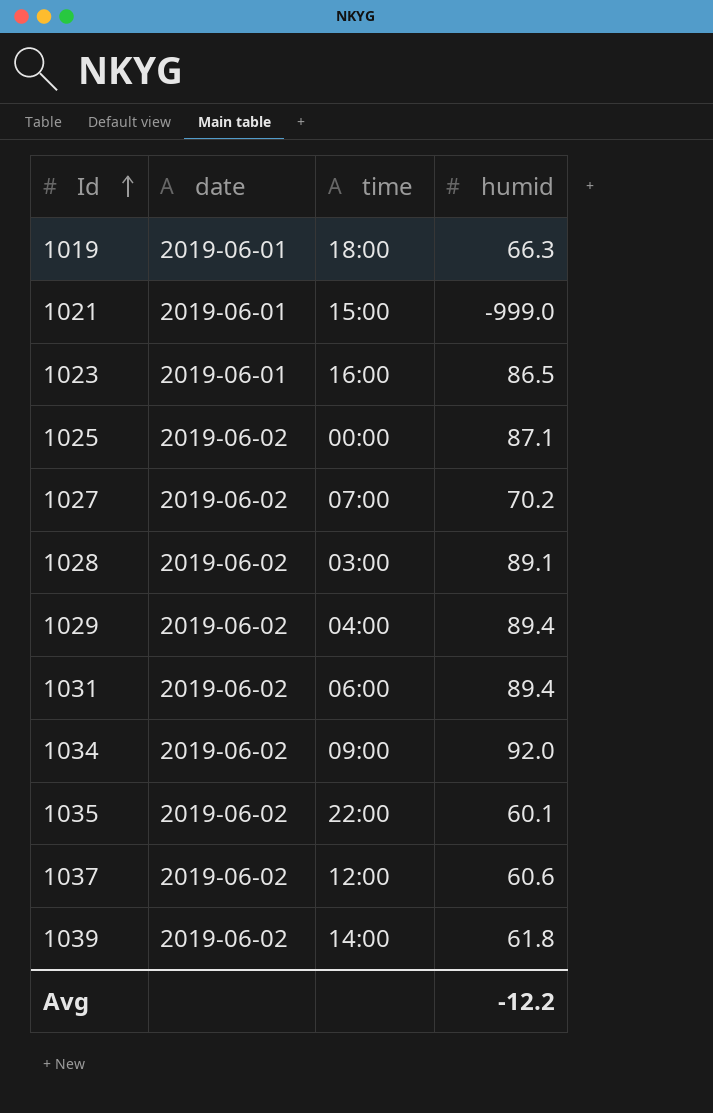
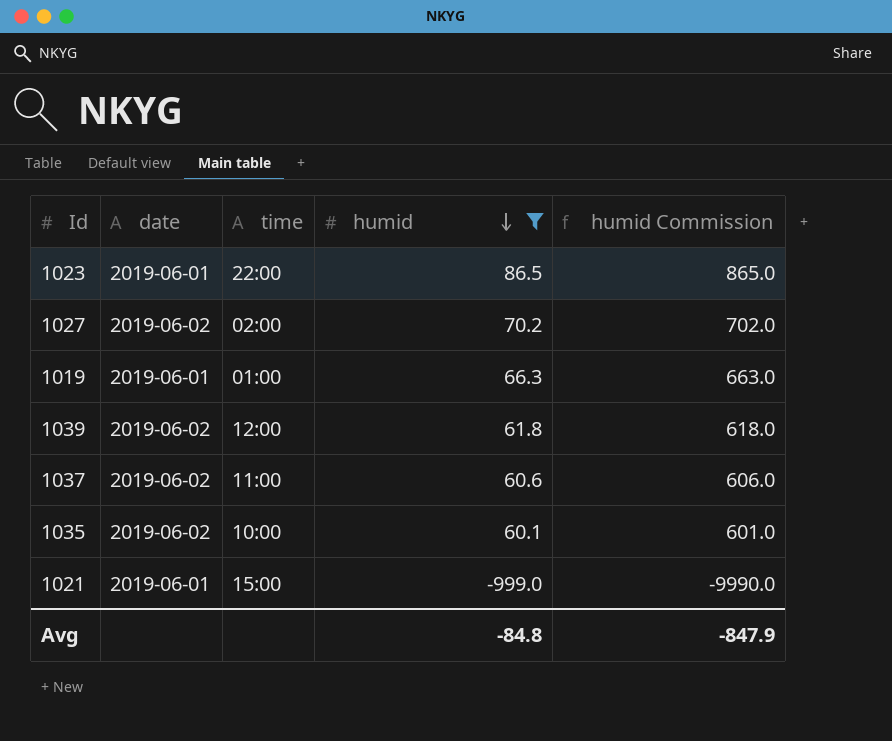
filter: none -> humid <= 86.5
row order: Id ascending -> humid descending
column humid Commission | formula: none -> [humid] * 10
1023 | time: 16:00 -> 22:00
1027 | time: 07:00 -> 02:00
1019 | time: 18:00 -> 01:00
1039 | time: 14:00 -> 12:00
1037 | time: 12:00 -> 11:00
1035 | time: 22:00 -> 10:00
Avg | humid: -12.2 -> -84.8

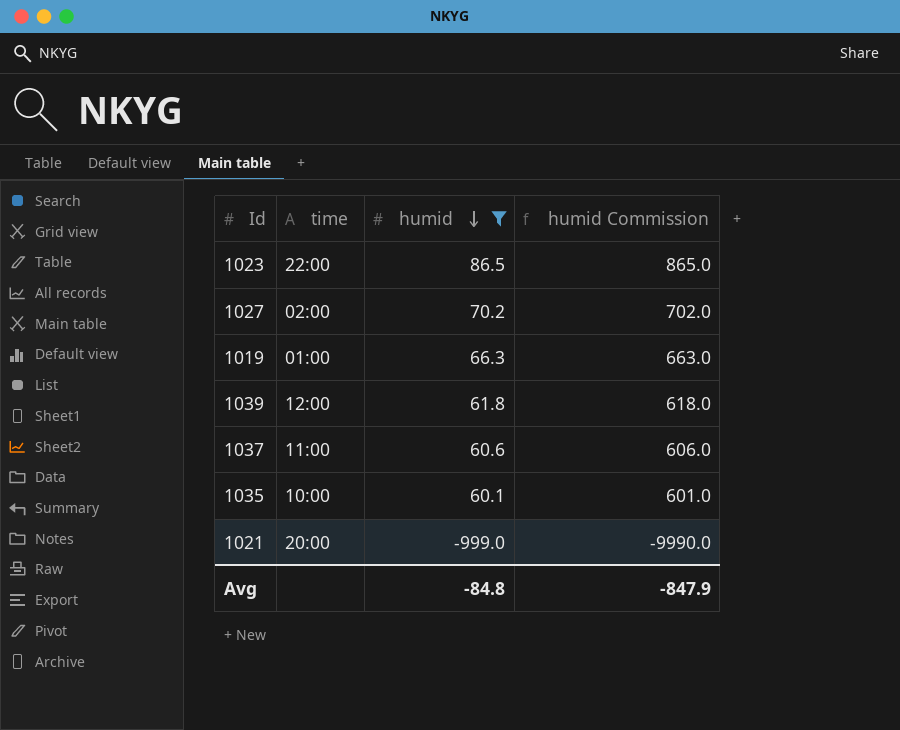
column date | position: 2 -> none
1021 | time: 15:00 -> 20:00

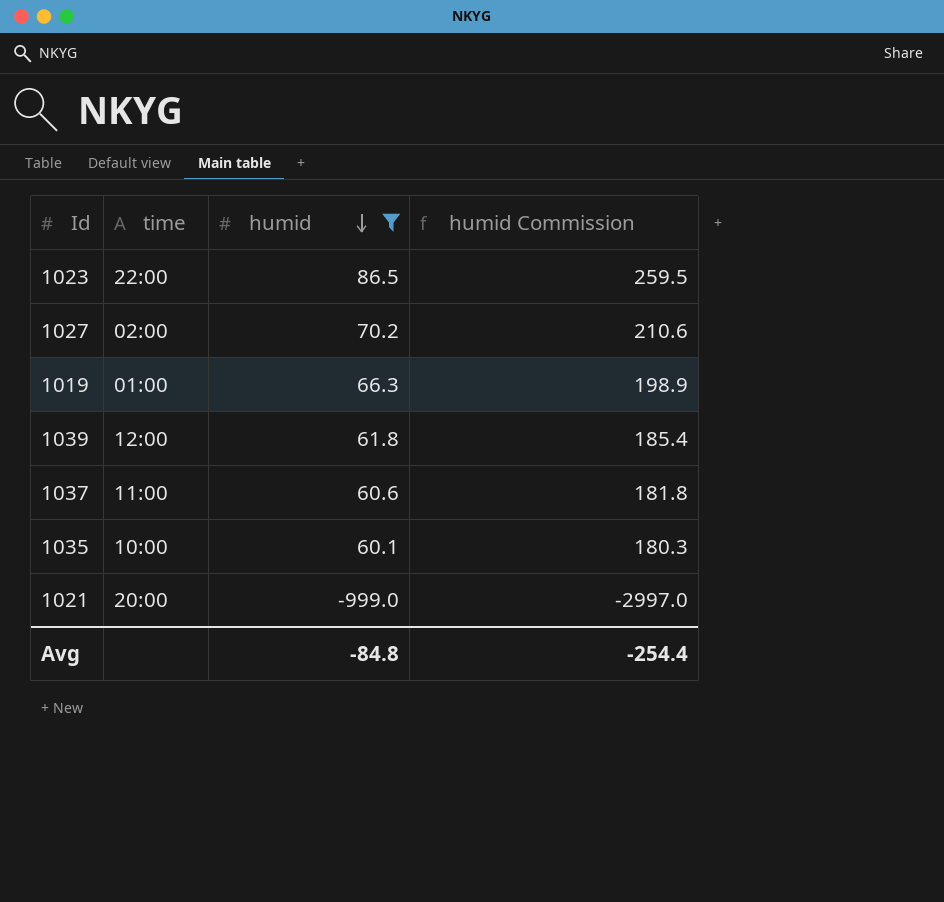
column humid Commission | formula: [humid] * 10 -> [humid] * 3
Avg | humid Commission: -847.9 -> -254.4

